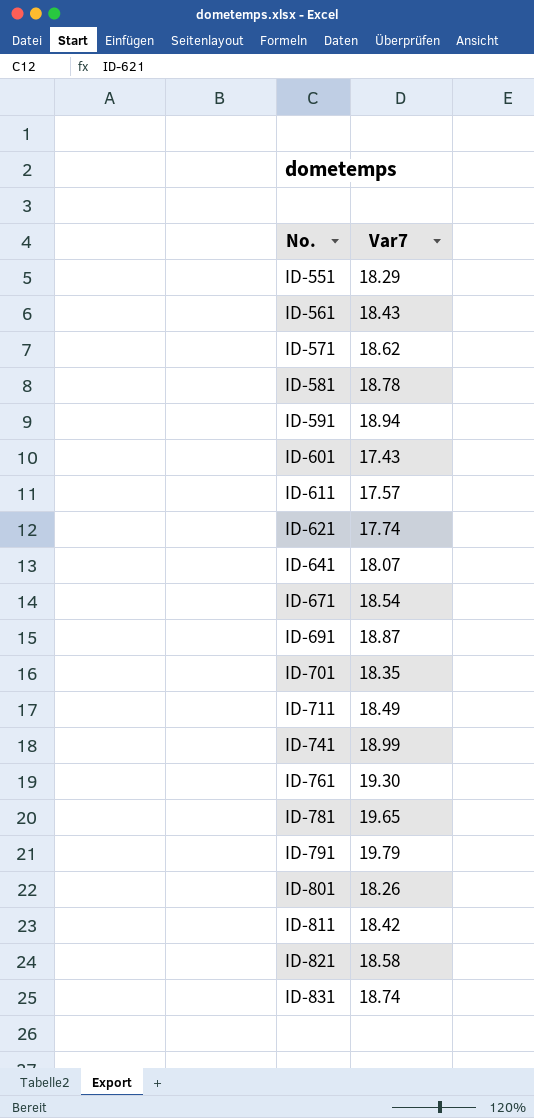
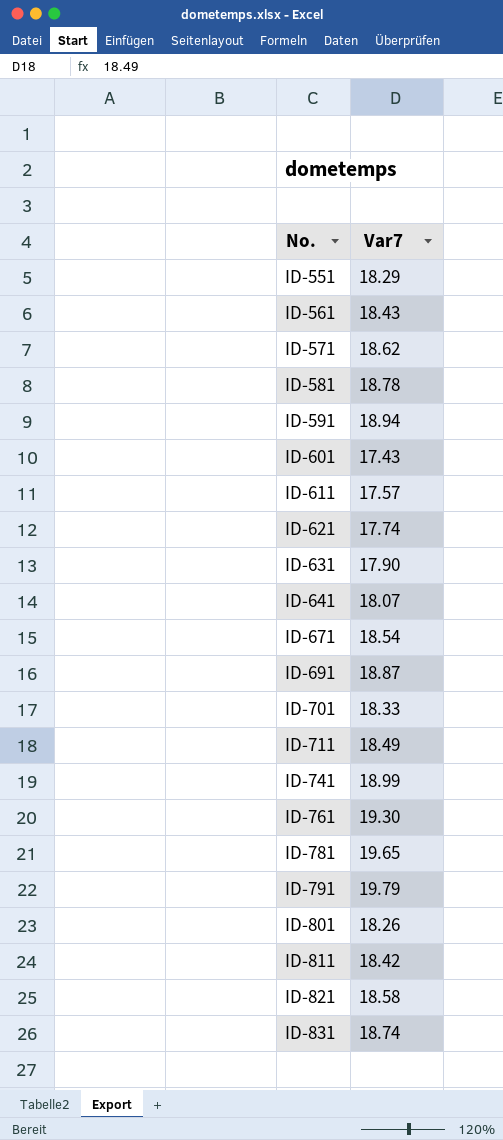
row ID-631: none -> 17.90
ID-701 | Var7: 18.35 -> 18.33

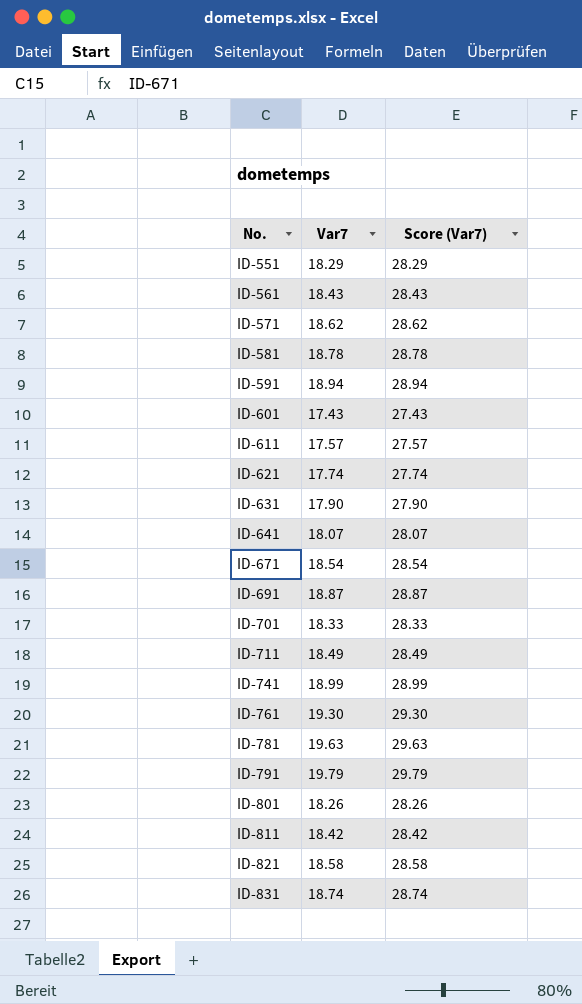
column Score (Var7) | formula: none -> [Var7] + 10
ID-781 | Var7: 19.65 -> 19.63

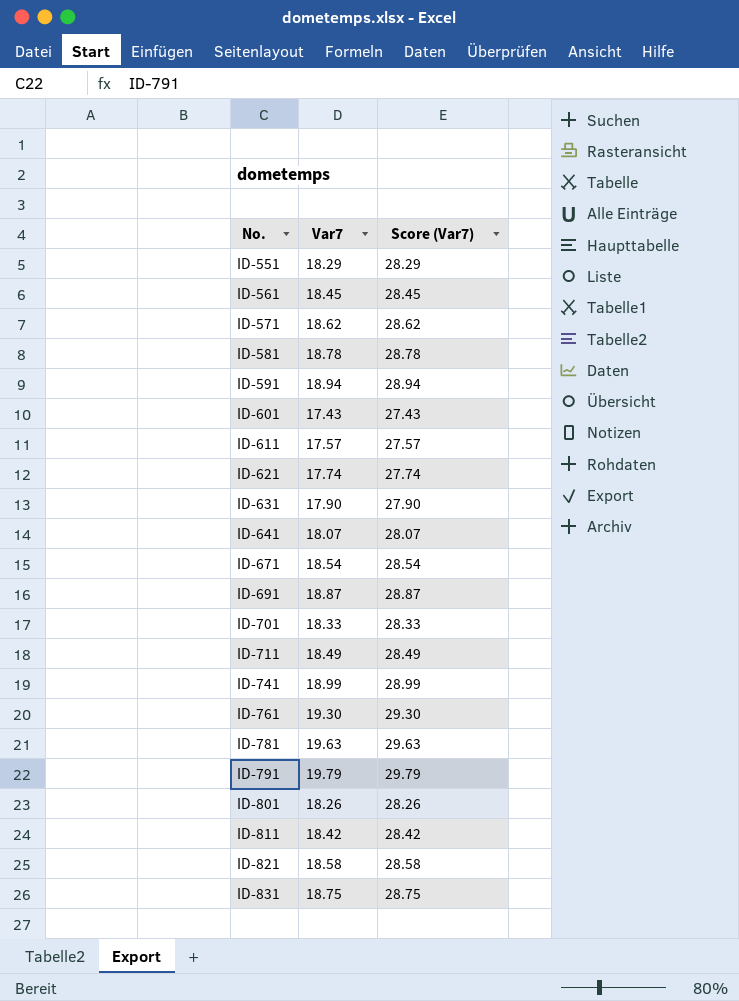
ID-561 | Var7: 18.43 -> 18.45
ID-561 | Score (Var7): 28.43 -> 28.45
ID-831 | Var7: 18.74 -> 18.75
ID-831 | Score (Var7): 28.74 -> 28.75

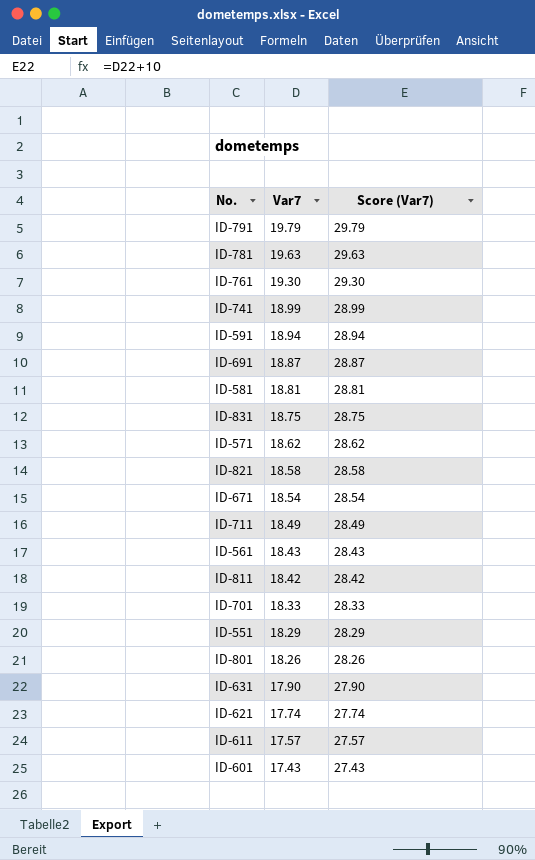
row order: No. ascending -> Var7 descending
row ID-641: 18.07 | 28.07 -> none
ID-581 | Var7: 18.78 -> 18.81
ID-581 | Score (Var7): 28.78 -> 28.81
ID-561 | Var7: 18.45 -> 18.43
ID-561 | Score (Var7): 28.45 -> 28.43

